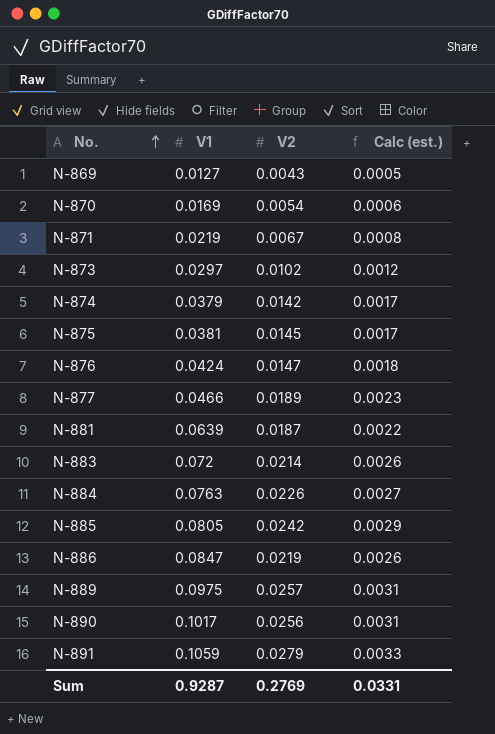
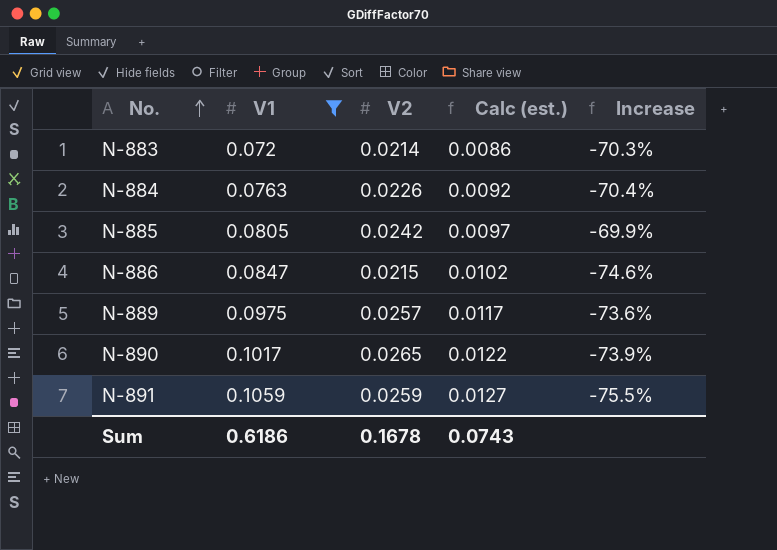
filter: none -> V1 >= 0.072
column Calc (est.) | formula: [V2] * 0.12 -> [V1] * 0.12
column Increase | formula: none -> ([V2] - [V1]) / [V1]
N-886 | V2: 0.0219 -> 0.0215
N-890 | V2: 0.0256 -> 0.0265
N-891 | V2: 0.0279 -> 0.0259
Sum | V1: 0.9287 -> 0.6186
Sum | V2: 0.2769 -> 0.1678
Sum | Calc (est.): 0.0331 -> 0.0743

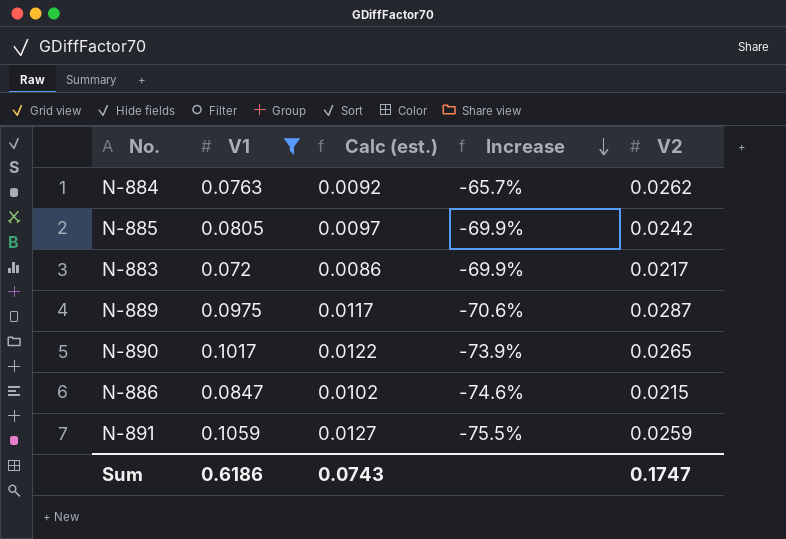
row order: No. ascending -> Increase descending
column V2 | position: 3 -> 5
N-884 | Increase: -70.4% -> -65.7%
N-884 | V2: 0.0226 -> 0.0262
N-883 | Increase: -70.3% -> -69.9%
N-883 | V2: 0.0214 -> 0.0217
N-889 | Increase: -73.6% -> -70.6%
N-889 | V2: 0.0257 -> 0.0287
Sum | V2: 0.1678 -> 0.1747

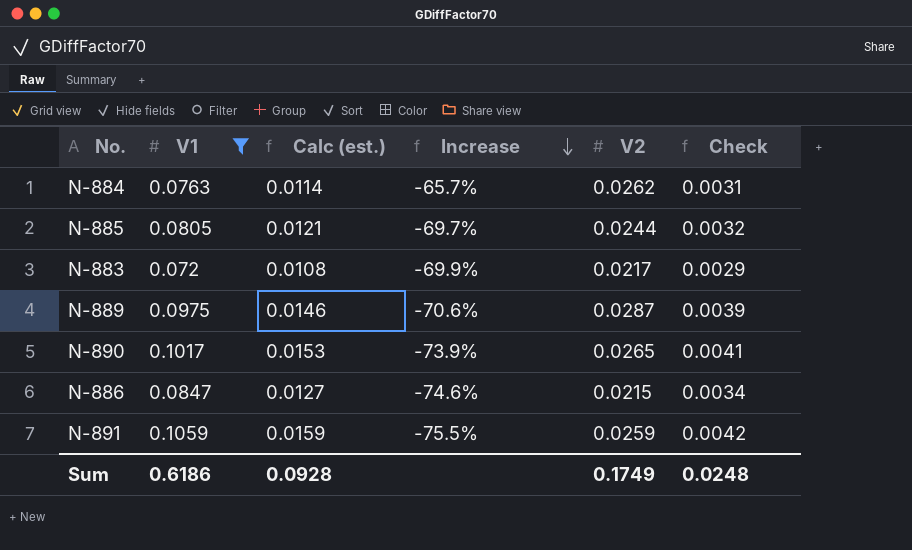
column Calc (est.) | formula: [V1] * 0.12 -> [V1] * 0.15
column Check | formula: none -> [V1] * 0.04
N-885 | Increase: -69.9% -> -69.7%
N-885 | V2: 0.0242 -> 0.0244
Sum | Calc (est.): 0.0743 -> 0.0928
Sum | V2: 0.1747 -> 0.1749

